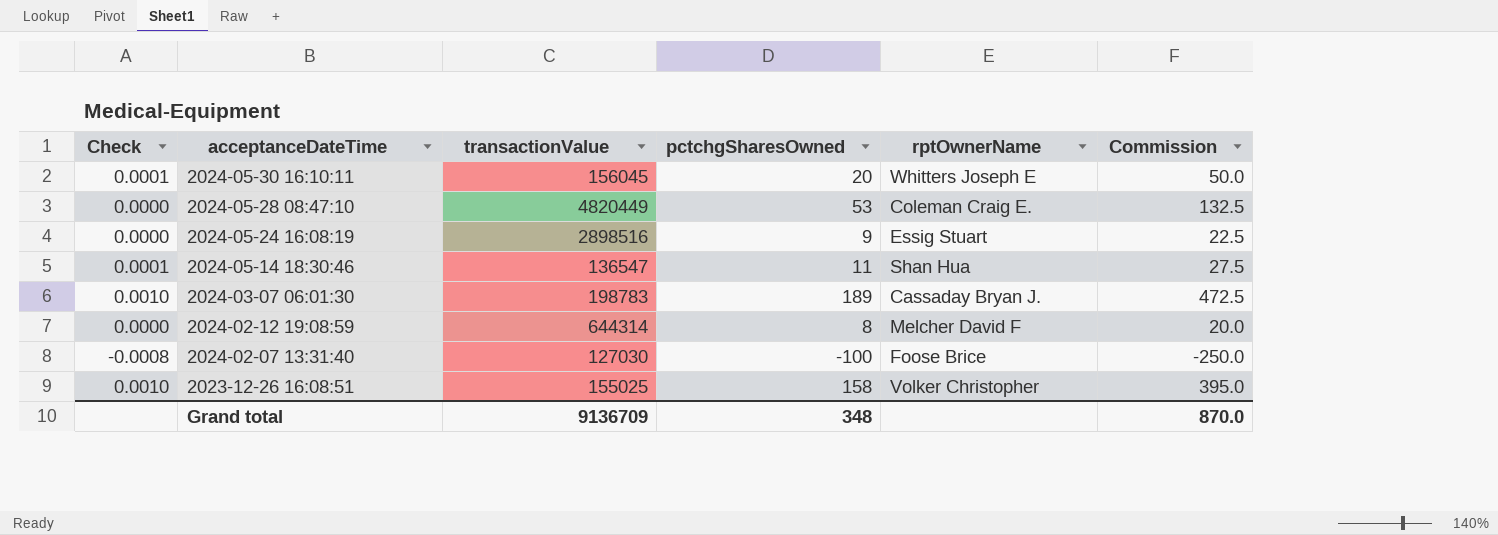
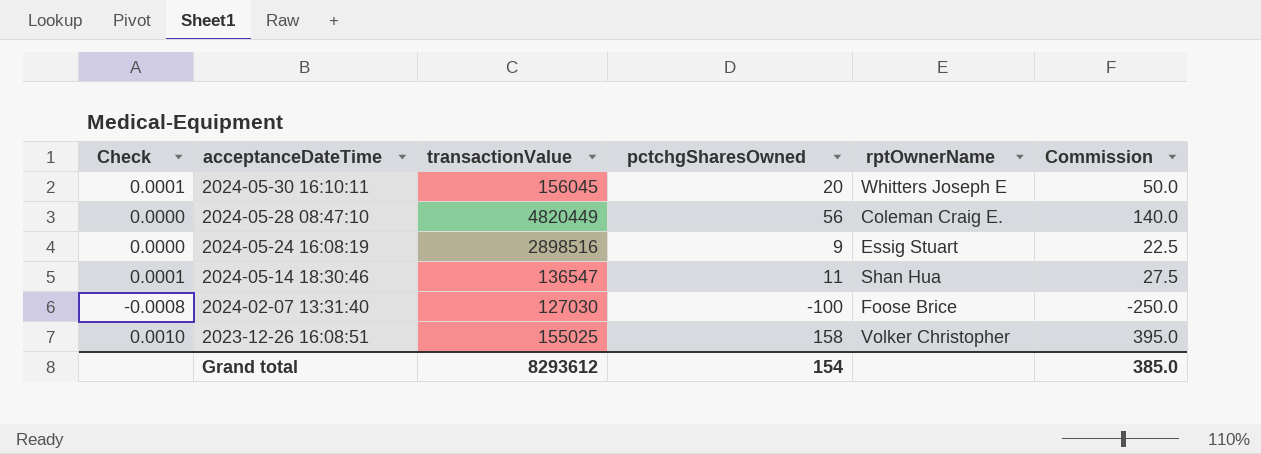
row 2024-03-07 06:01:30: 0.0010 | 198783 | 189 | Cassaday Bryan J. | 472.5 -> none
row 2024-02-12 19:08:59: 0.0000 | 644314 | 8 | Melcher David F | 20.0 -> none
2024-05-28 08:47:10 | pctchgSharesOwned: 53 -> 56
2024-05-28 08:47:10 | Commission: 132.5 -> 140.0
Grand total | transactionValue: 9136709 -> 8293612
Grand total | pctchgSharesOwned: 348 -> 154
Grand total | Commission: 870.0 -> 385.0

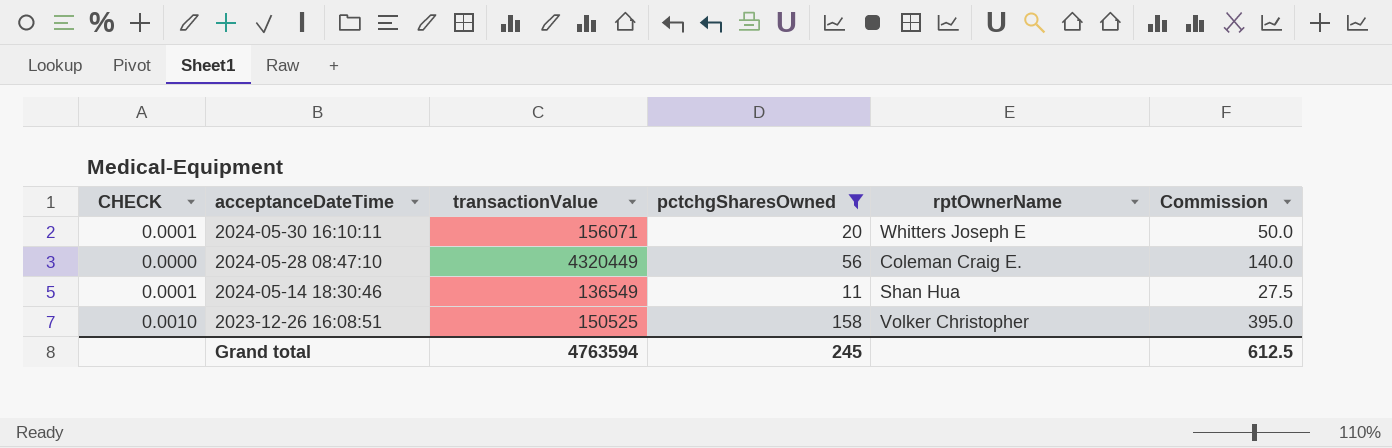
filter: none -> pctchgSharesOwned >= 11
column name: Check -> CHECK
2024-05-30 16:10:11 | transactionValue: 156045 -> 156071
2024-05-28 08:47:10 | transactionValue: 4820449 -> 4320449
2024-05-14 18:30:46 | transactionValue: 136547 -> 136549
2023-12-26 16:08:51 | transactionValue: 155025 -> 150525
Grand total | transactionValue: 8293612 -> 4763594
Grand total | pctchgSharesOwned: 154 -> 245
Grand total | Commission: 385.0 -> 612.5

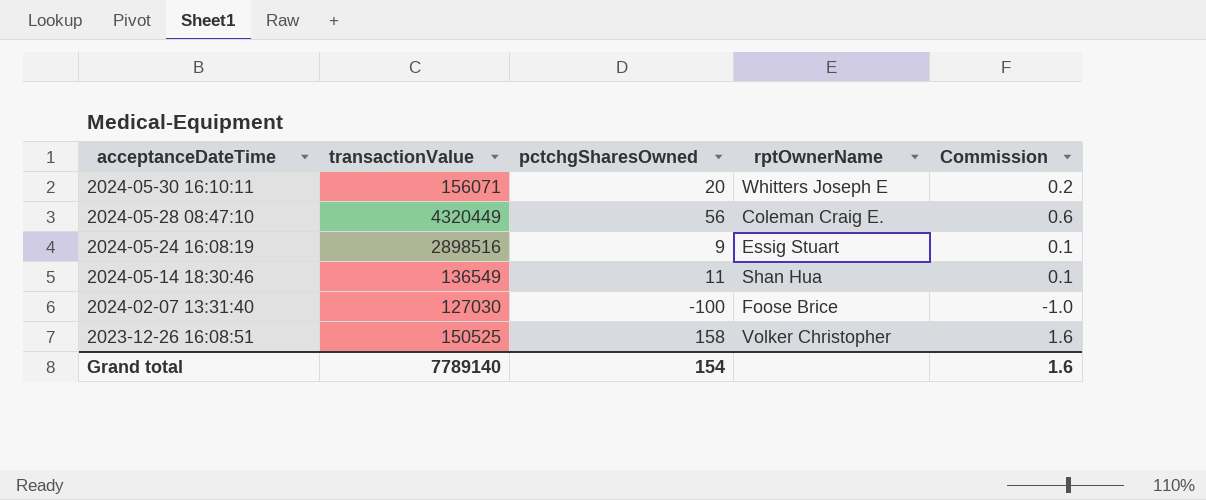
filter: pctchgSharesOwned >= 11 -> none
column CHECK | formula: [pctchgSharesOwned] / [transactionValue] -> none
column Commission | formula: [pctchgSharesOwned] * 2.5 -> [pctchgSharesOwned] * 0.01
Grand total | transactionValue: 4763594 -> 7789140
Grand total | pctchgSharesOwned: 245 -> 154
Grand total | Commission: 612.5 -> 1.6

